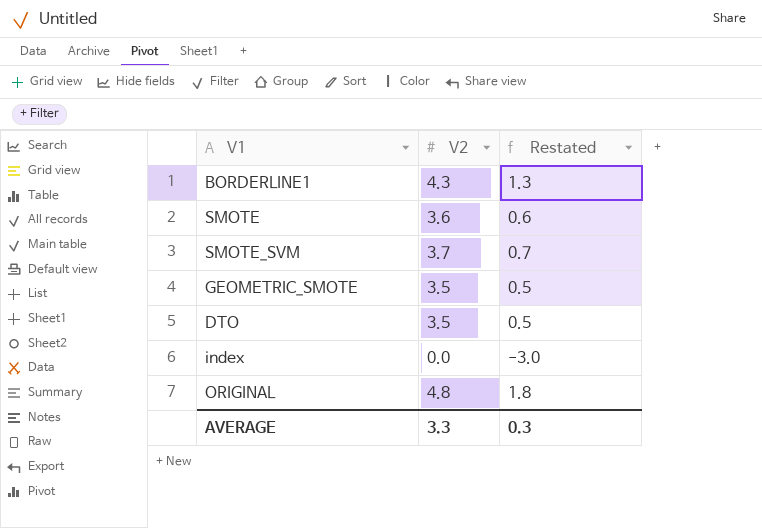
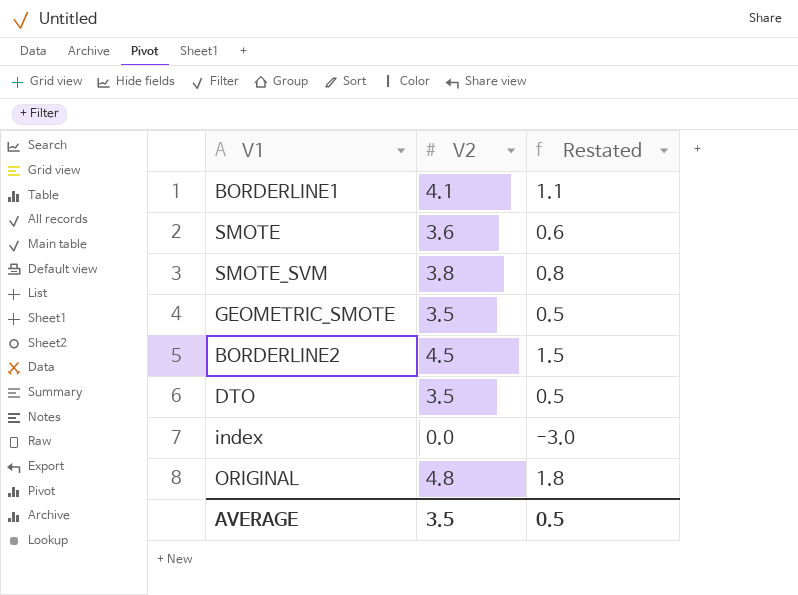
BORDERLINE1 | V2: 4.3 -> 4.1
BORDERLINE1 | Restated: 1.3 -> 1.1
SMOTE_SVM | V2: 3.7 -> 3.8
SMOTE_SVM | Restated: 0.7 -> 0.8
row BORDERLINE2: none -> 4.5 | 1.5
AVERAGE | V2: 3.3 -> 3.5
AVERAGE | Restated: 0.3 -> 0.5

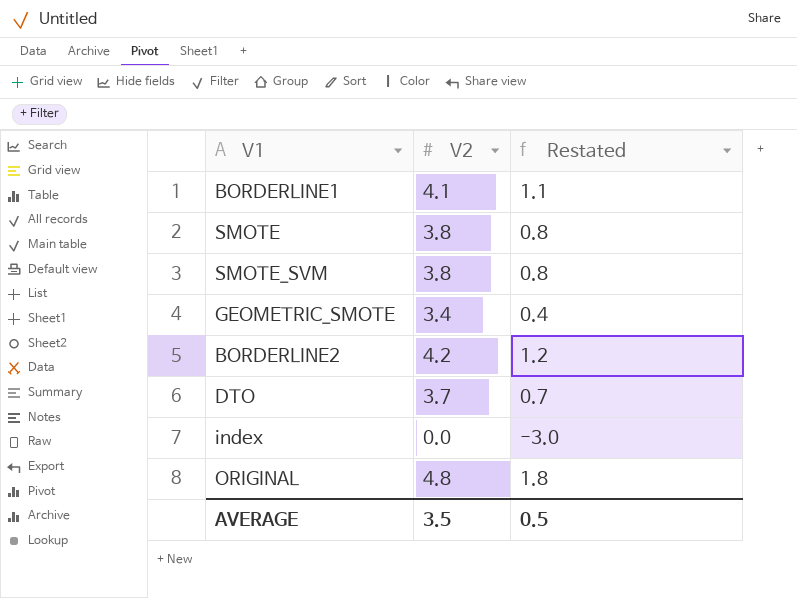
SMOTE | V2: 3.6 -> 3.8
SMOTE | Restated: 0.6 -> 0.8
GEOMETRIC_SMOTE | V2: 3.5 -> 3.4
GEOMETRIC_SMOTE | Restated: 0.5 -> 0.4
BORDERLINE2 | V2: 4.5 -> 4.2
BORDERLINE2 | Restated: 1.5 -> 1.2
DTO | V2: 3.5 -> 3.7
DTO | Restated: 0.5 -> 0.7

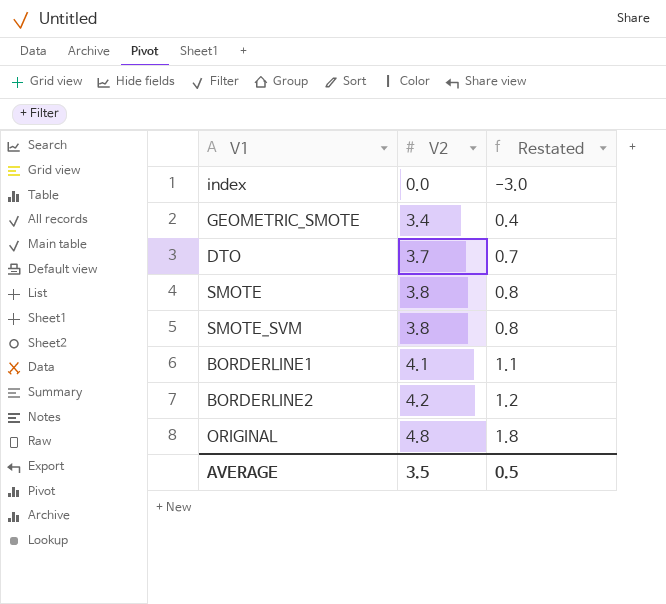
row order: none -> V2 ascending

